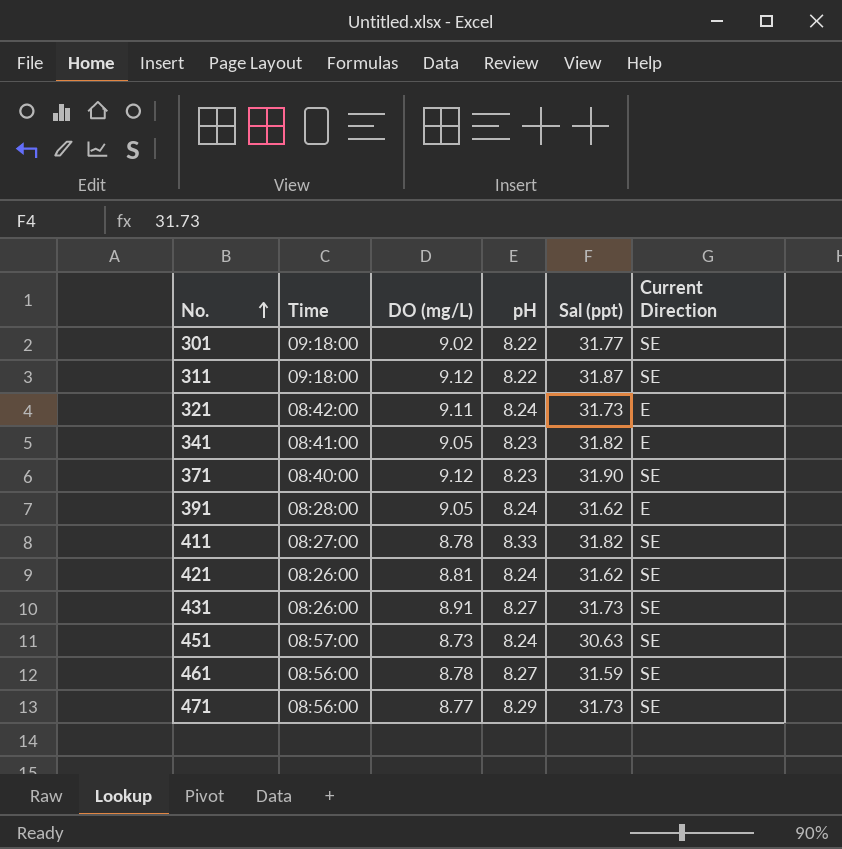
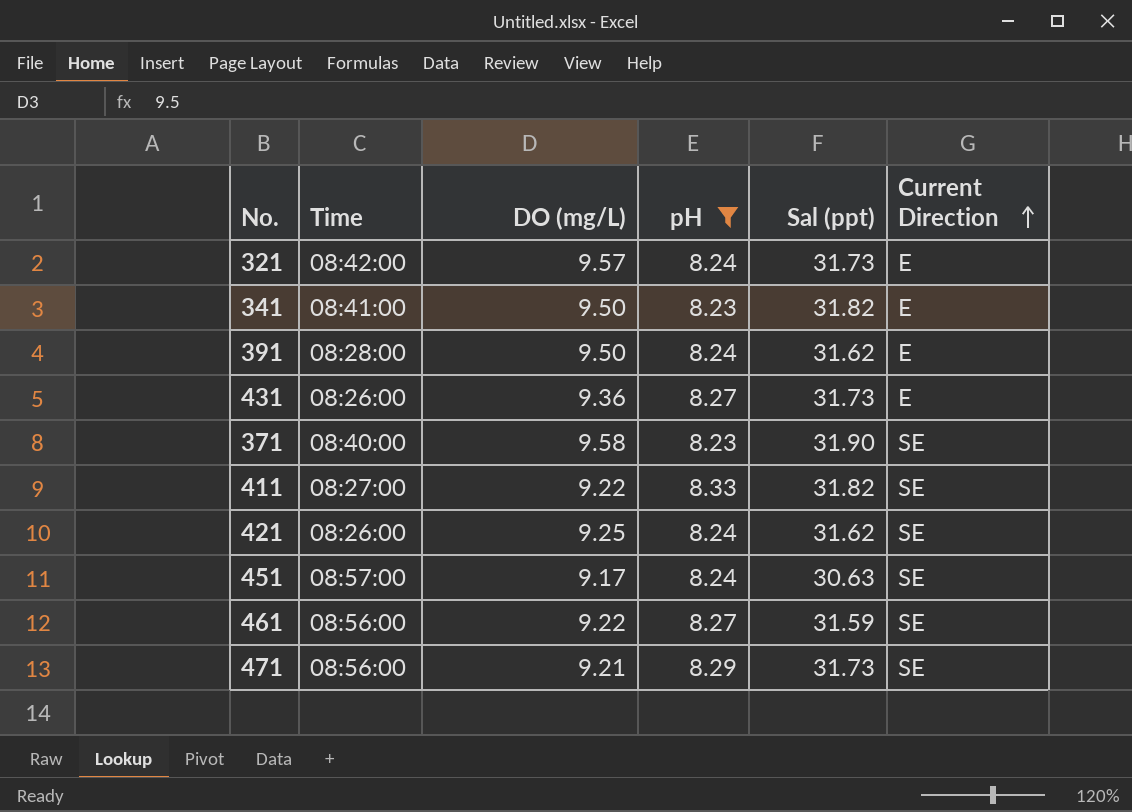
filter: none -> pH != 8.22
row order: No. ascending -> Current Direction ascending
321 | DO (mg/L): 9.11 -> 9.57
341 | DO (mg/L): 9.05 -> 9.50
391 | DO (mg/L): 9.05 -> 9.50
431 | DO (mg/L): 8.91 -> 9.36
431 | Current Direction: SE -> E
371 | DO (mg/L): 9.12 -> 9.58
411 | DO (mg/L): 8.78 -> 9.22
421 | DO (mg/L): 8.81 -> 9.25
451 | DO (mg/L): 8.73 -> 9.17
461 | DO (mg/L): 8.78 -> 9.22
471 | DO (mg/L): 8.77 -> 9.21

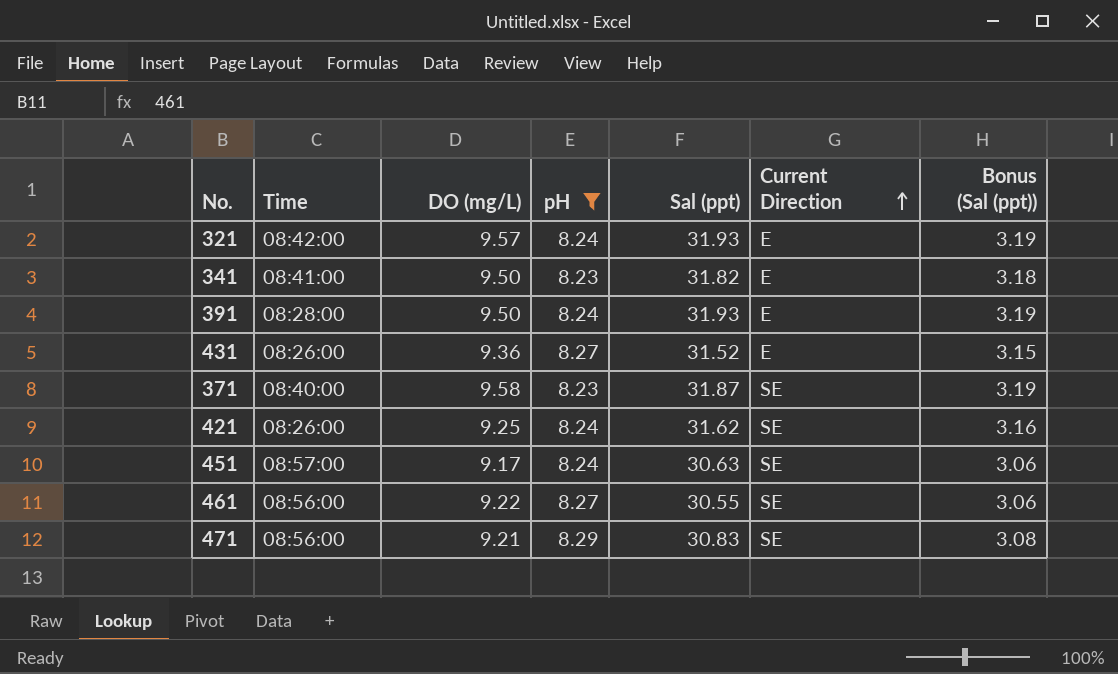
column Bonus (Sal (ppt)) | formula: none -> [Sal (ppt)] * 0.1
row 411: 08:27:00 | 9.22 | 8.33 | 31.82 | SE -> none
321 | Sal (ppt): 31.73 -> 31.93
391 | Sal (ppt): 31.62 -> 31.93
431 | Sal (ppt): 31.73 -> 31.52
371 | Sal (ppt): 31.90 -> 31.87
461 | Sal (ppt): 31.59 -> 30.55
471 | Sal (ppt): 31.73 -> 30.83

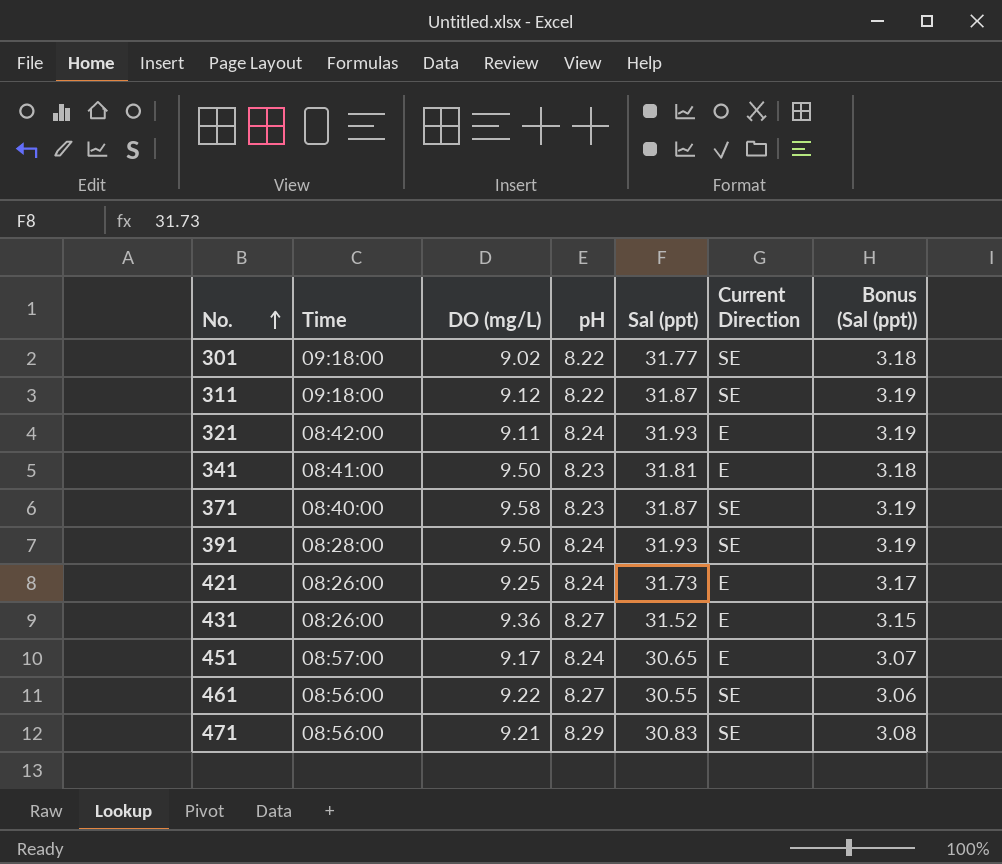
filter: pH != 8.22 -> none
row order: Current Direction ascending -> No. ascending
321 | DO (mg/L): 9.57 -> 9.11
341 | Sal (ppt): 31.82 -> 31.81
391 | Current Direction: E -> SE
421 | Sal (ppt): 31.62 -> 31.73
421 | Current Direction: SE -> E
421 | Bonus (Sal (ppt)): 3.16 -> 3.17
451 | Sal (ppt): 30.63 -> 30.65
451 | Current Direction: SE -> E
451 | Bonus (Sal (ppt)): 3.06 -> 3.07

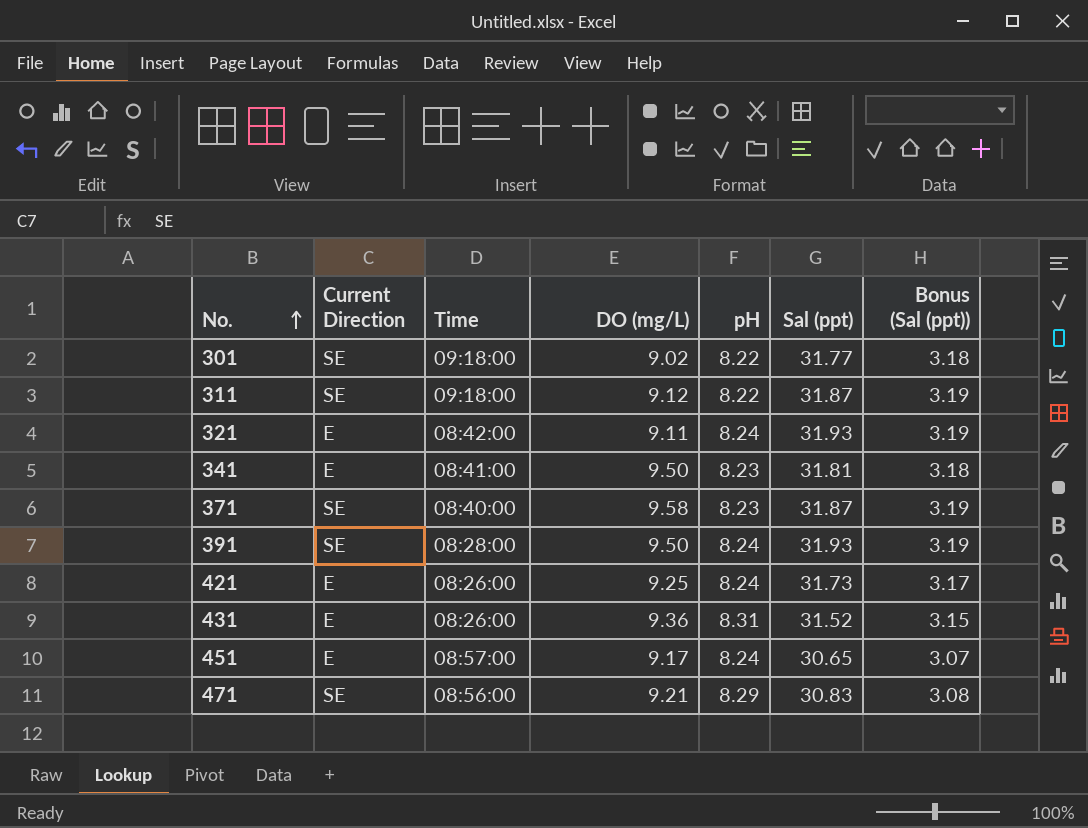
column Current Direction | position: 6 -> 2
row 461: 08:56:00 | 9.22 | 8.27 | 30.55 | SE | 3.06 -> none
431 | pH: 8.27 -> 8.31

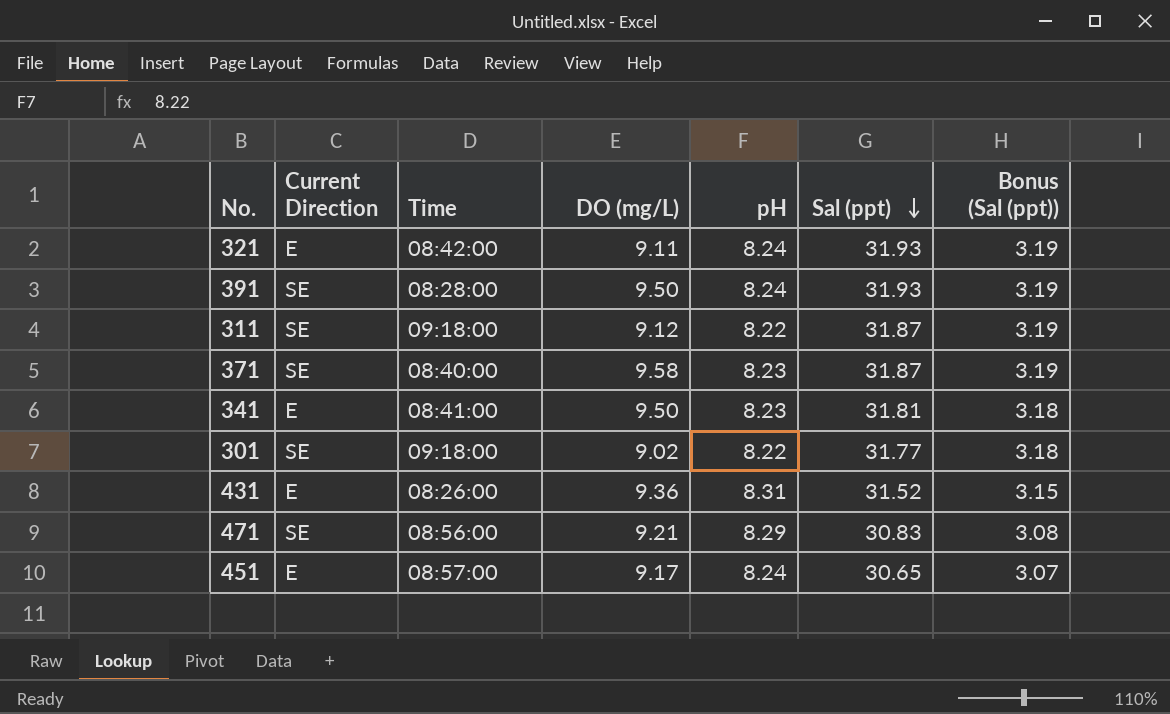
row order: No. ascending -> Sal (ppt) descending
row 421: E | 08:26:00 | 9.25 | 8.24 | 31.73 | 3.17 -> none

